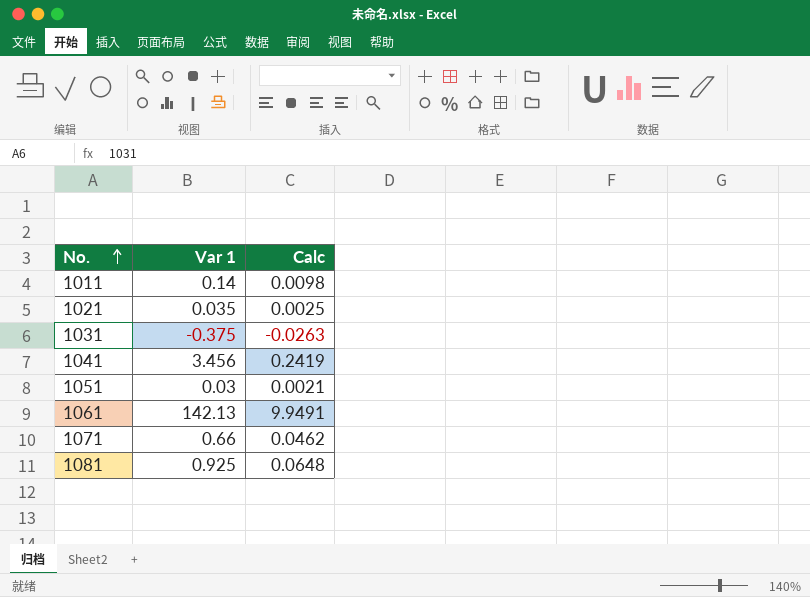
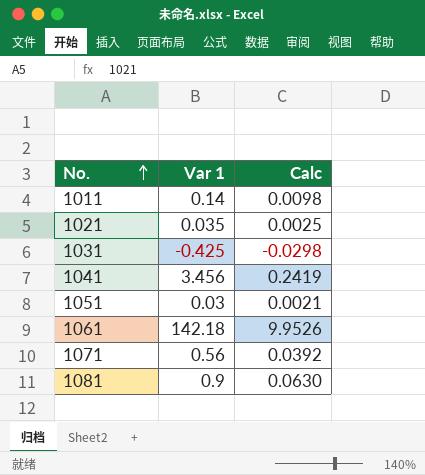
1031 | Var 1: -0.375 -> -0.425
1031 | Calc: -0.0263 -> -0.0298
1061 | Var 1: 142.13 -> 142.18
1061 | Calc: 9.9491 -> 9.9526
1071 | Var 1: 0.66 -> 0.56
1071 | Calc: 0.0462 -> 0.0392
1081 | Var 1: 0.925 -> 0.9
1081 | Calc: 0.0648 -> 0.0630

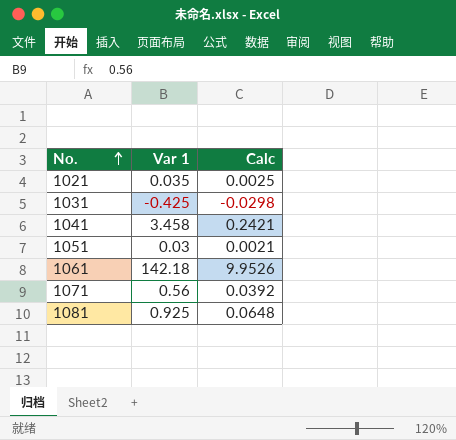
row 1011: 0.14 | 0.0098 -> none
1041 | Var 1: 3.456 -> 3.458
1041 | Calc: 0.2419 -> 0.2421
1081 | Var 1: 0.9 -> 0.925
1081 | Calc: 0.0630 -> 0.0648

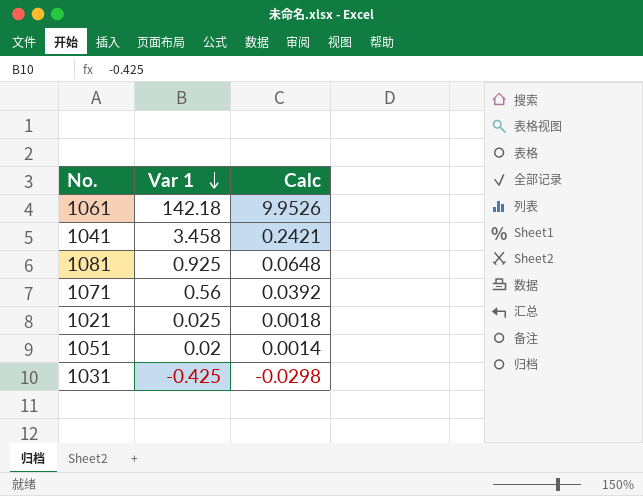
row order: No. ascending -> Var 1 descending
1021 | Var 1: 0.035 -> 0.025
1021 | Calc: 0.0025 -> 0.0018
1051 | Var 1: 0.03 -> 0.02
1051 | Calc: 0.0021 -> 0.0014

